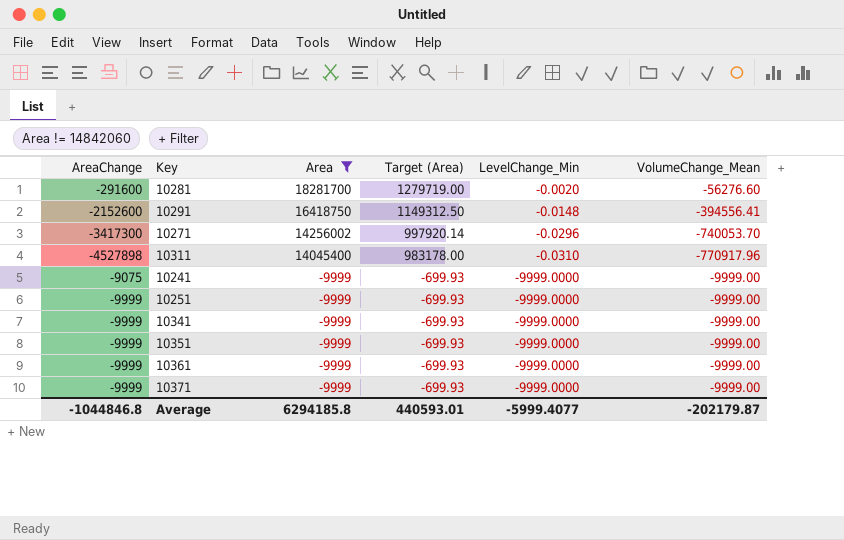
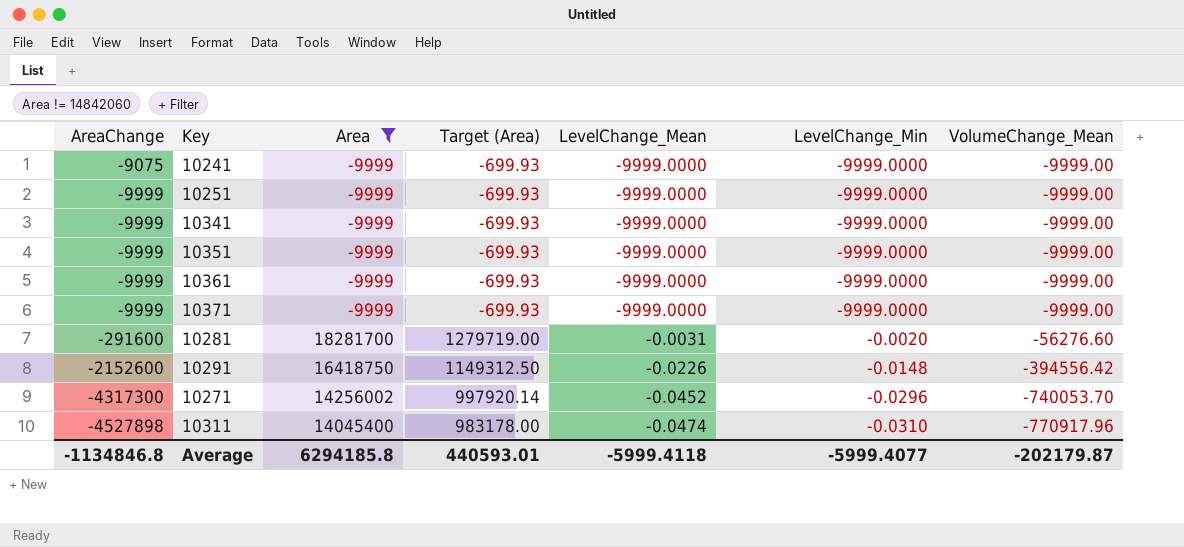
row order: Area descending -> AreaChange descending
column LevelChange_Mean | position: none -> 5
10291 | VolumeChange_Mean: -394556.41 -> -394556.42
10271 | AreaChange: -3417300 -> -4317300
Average | AreaChange: -1044846.8 -> -1134846.8

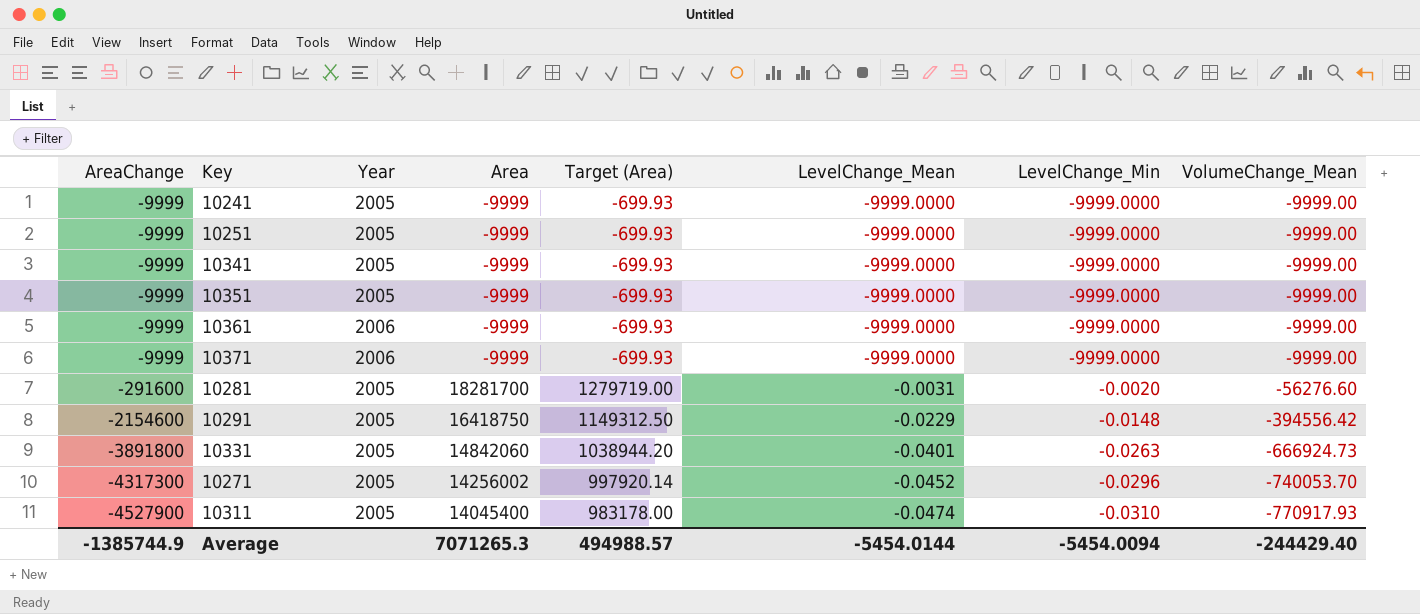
filter: Area != 14842060 -> none
column Year | position: none -> 3
10241 | AreaChange: -9075 -> -9999
10291 | AreaChange: -2152600 -> -2154600
10291 | LevelChange_Mean: -0.0226 -> -0.0229
10311 | AreaChange: -4527898 -> -4527900
10311 | VolumeChange_Mean: -770917.96 -> -770917.93
Average | AreaChange: -1134846.8 -> -1385744.9
Average | Area: 6294185.8 -> 7071265.3
Average | Target (Area): 440593.01 -> 494988.57
Average | LevelChange_Mean: -5999.4118 -> -5454.0144
Average | LevelChange_Min: -5999.4077 -> -5454.0094
Average | VolumeChange_Mean: -202179.87 -> -244429.40

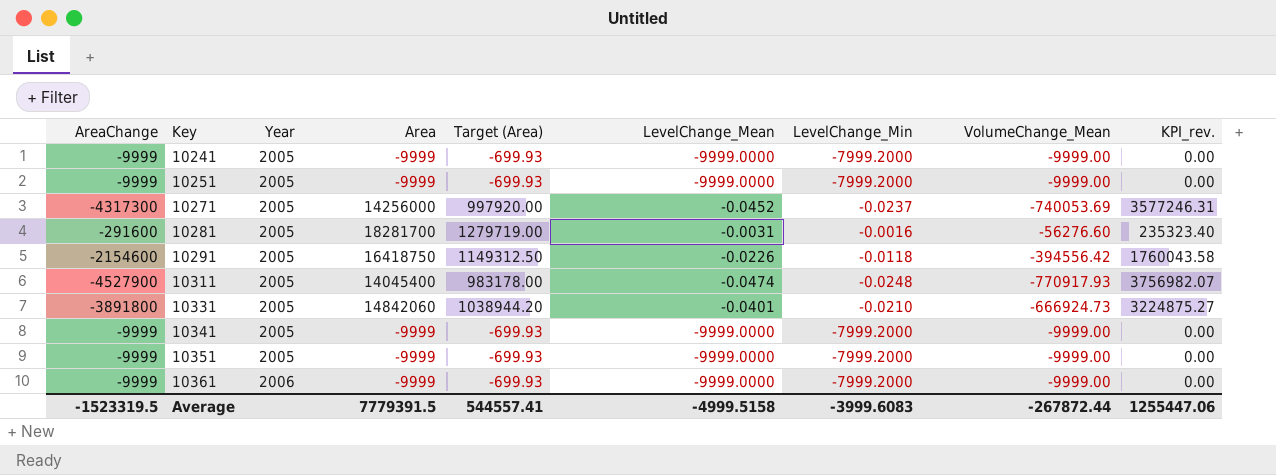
row order: AreaChange descending -> Key ascending
column KPI_rev. | formula: none -> [VolumeChange_Mean] - [AreaChange]
row 10371: -9999 | 2006 | -9999 | -699.93 | -9999.0000 | -9999.0000 | -9999.00 -> none
10241 | LevelChange_Min: -9999.0000 -> -7999.2000
10251 | LevelChange_Min: -9999.0000 -> -7999.2000
10271 | Area: 14256002 -> 14256000
10271 | Target (Area): 997920.14 -> 997920.00
10271 | LevelChange_Min: -0.0296 -> -0.0237
10271 | VolumeChange_Mean: -740053.70 -> -740053.69
10281 | LevelChange_Min: -0.0020 -> -0.0016
10291 | LevelChange_Mean: -0.0229 -> -0.0226
10291 | LevelChange_Min: -0.0148 -> -0.0118
10311 | LevelChange_Min: -0.0310 -> -0.0248
10331 | LevelChange_Min: -0.0263 -> -0.0210
10341 | LevelChange_Min: -9999.0000 -> -7999.2000
10351 | LevelChange_Min: -9999.0000 -> -7999.2000
10361 | LevelChange_Min: -9999.0000 -> -7999.2000
Average | AreaChange: -1385744.9 -> -1523319.5
Average | Area: 7071265.3 -> 7779391.5
Average | Target (Area): 494988.57 -> 544557.41
Average | LevelChange_Mean: -5454.0144 -> -4999.5158
Average | LevelChange_Min: -5454.0094 -> -3999.6083
Average | VolumeChange_Mean: -244429.40 -> -267872.44

